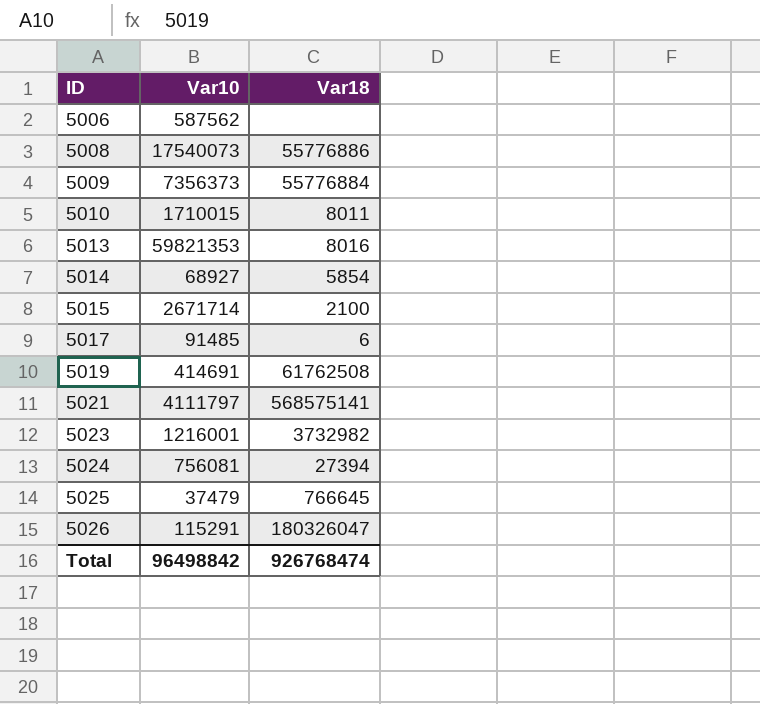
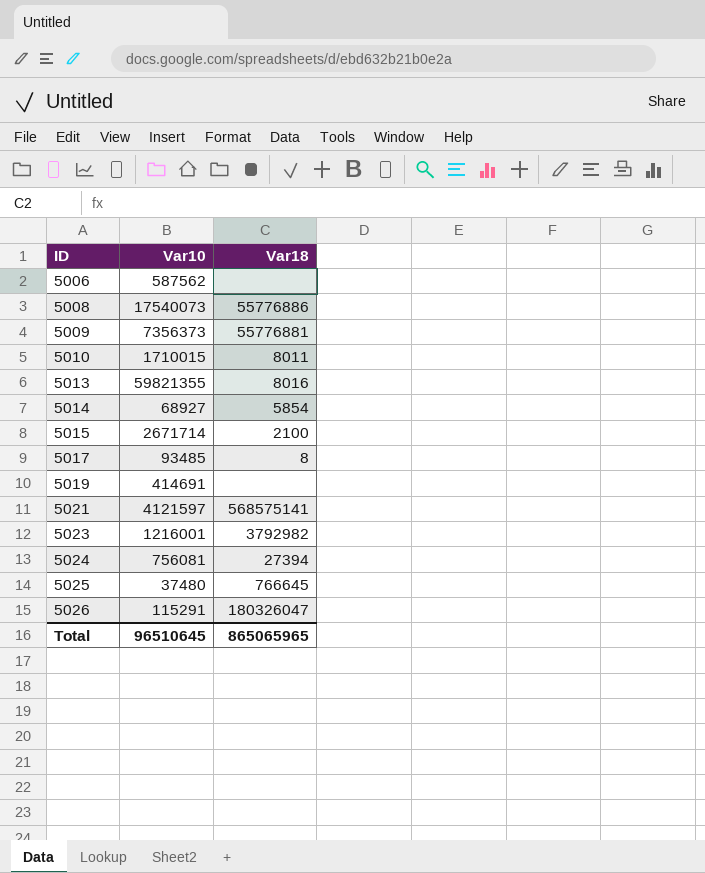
5009 | Var18: 55776884 -> 55776881
5013 | Var10: 59821353 -> 59821355
5017 | Var10: 91485 -> 93485
5017 | Var18: 6 -> 8
5019 | Var18: 61762508 -> none
5021 | Var10: 4111797 -> 4121597
5023 | Var18: 3732982 -> 3792982
5025 | Var10: 37479 -> 37480
Total | Var10: 96498842 -> 96510645
Total | Var18: 926768474 -> 865065965

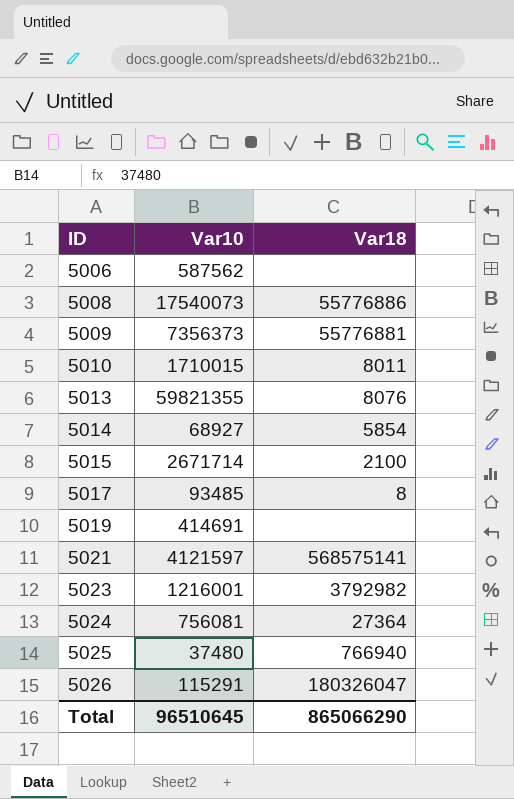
5013 | Var18: 8016 -> 8076
5024 | Var18: 27394 -> 27364
5025 | Var18: 766645 -> 766940
Total | Var18: 865065965 -> 865066290

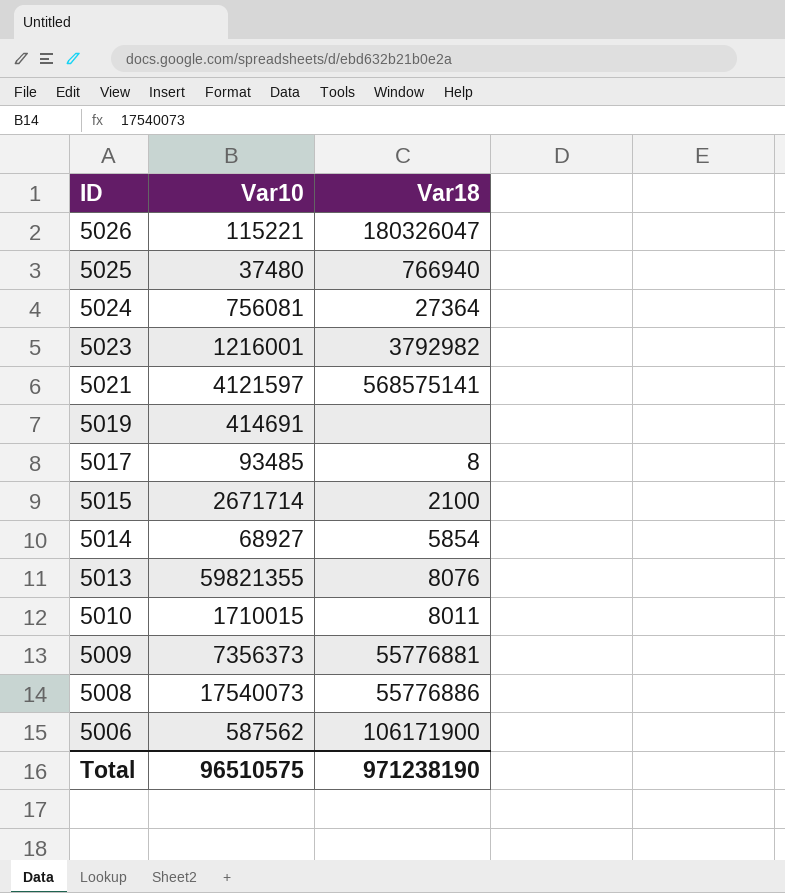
row order: ID ascending -> ID descending
5026 | Var10: 115291 -> 115221
5006 | Var18: none -> 106171900
Total | Var10: 96510645 -> 96510575
Total | Var18: 865066290 -> 971238190

